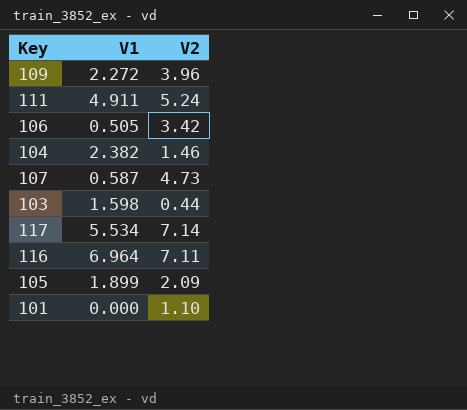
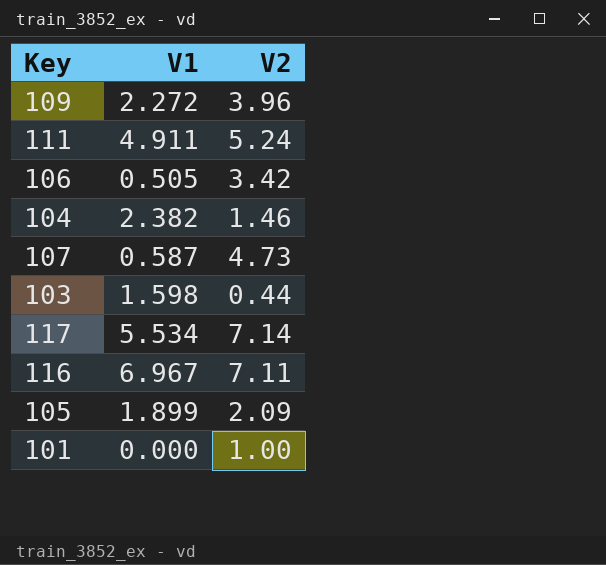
116 | V1: 6.964 -> 6.967
101 | V2: 1.10 -> 1.00

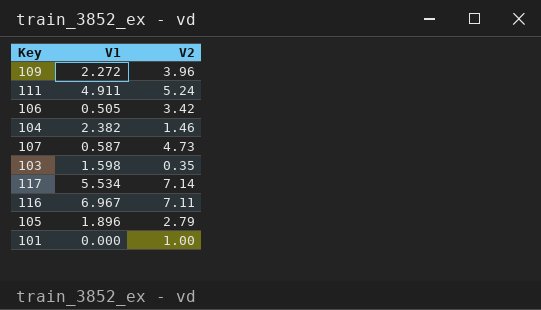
103 | V2: 0.44 -> 0.35
105 | V1: 1.899 -> 1.896
105 | V2: 2.09 -> 2.79

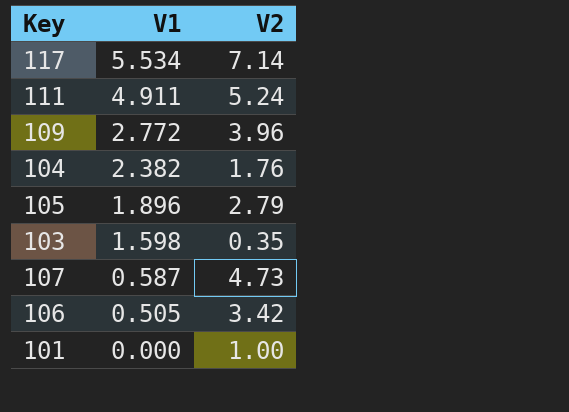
row order: none -> V1 descending
row 116: 6.967 | 7.11 -> none
109 | V1: 2.272 -> 2.772
104 | V2: 1.46 -> 1.76

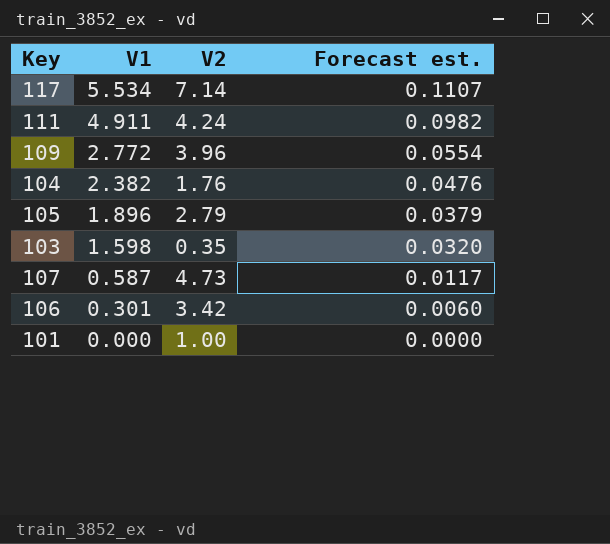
column Forecast est. | formula: none -> [V1] * 0.02
111 | V2: 5.24 -> 4.24
106 | V1: 0.505 -> 0.301

